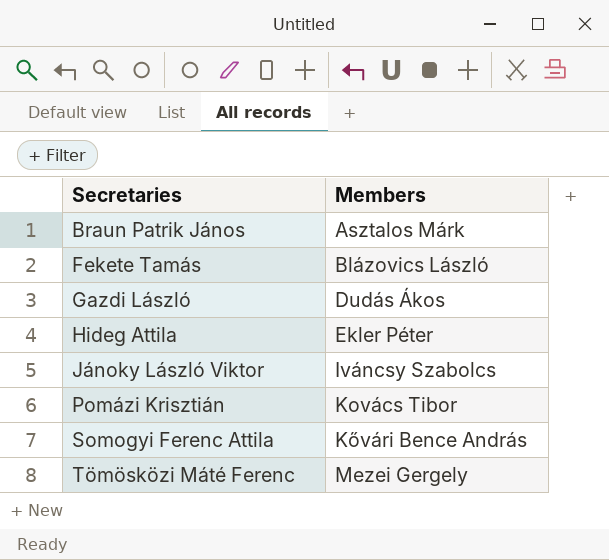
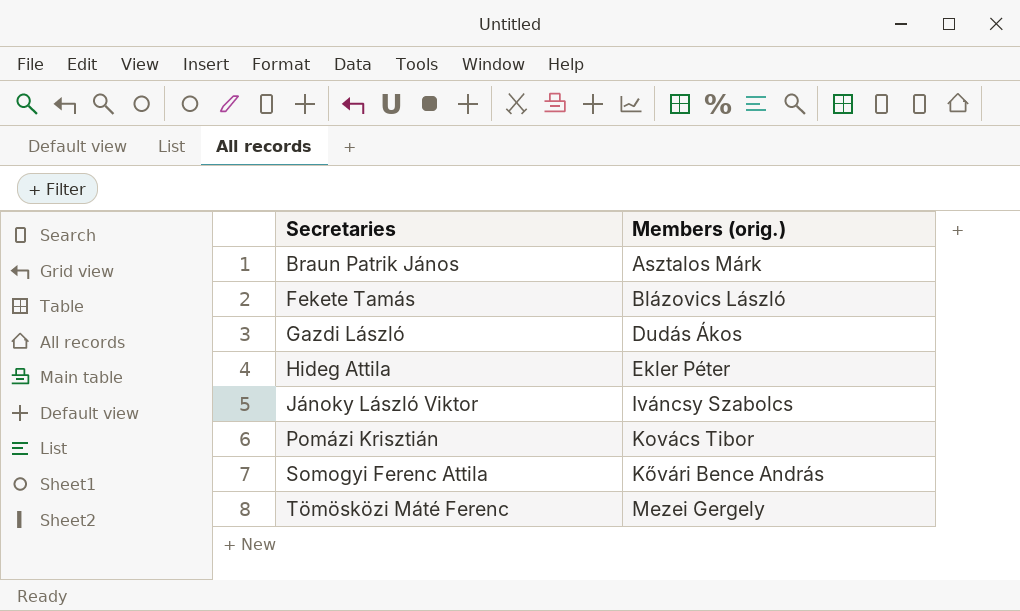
column name: Members -> Members (orig.)

